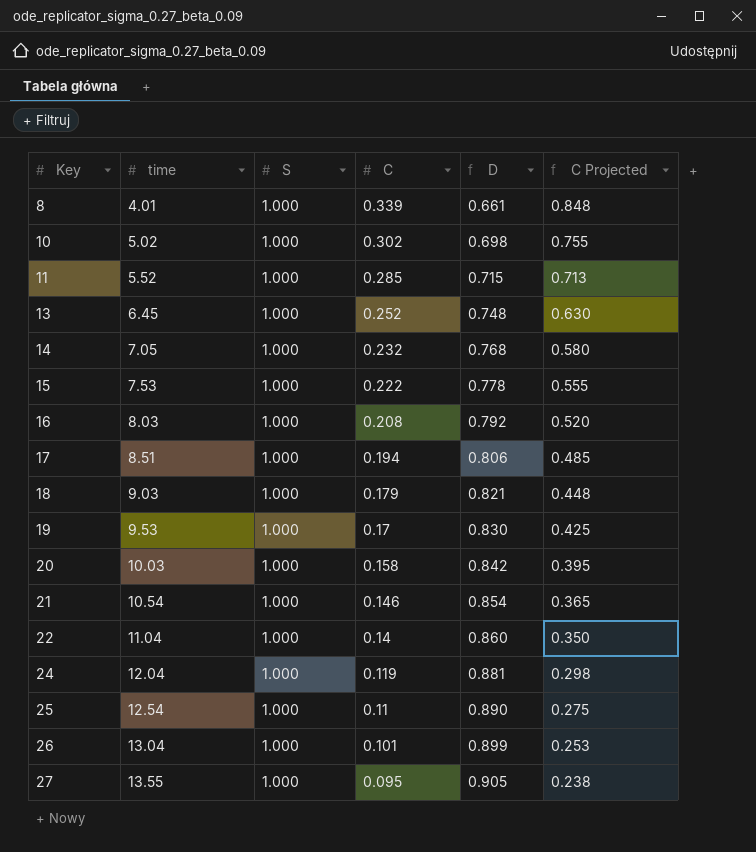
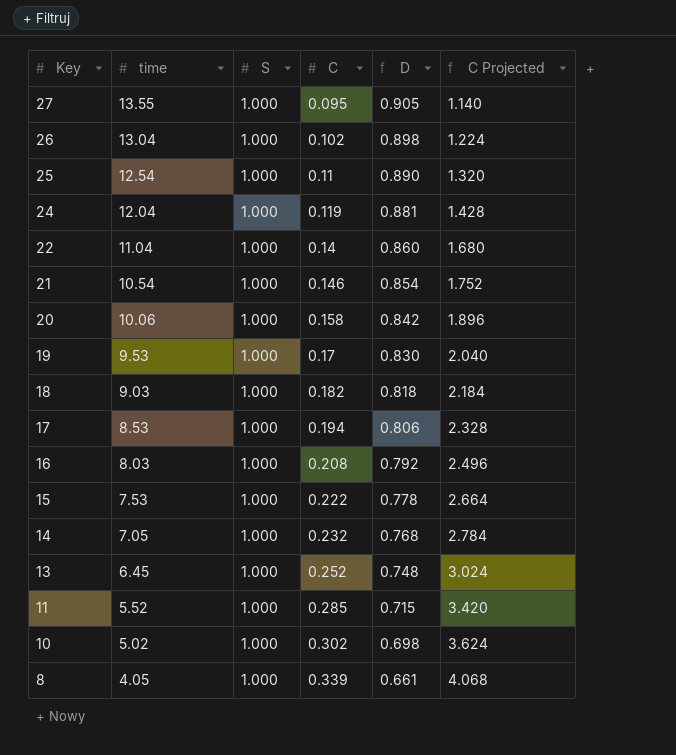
row order: Key ascending -> Key descending
column C Projected | formula: [C] * 2.5 -> [C] * 12
26 | C: 0.101 -> 0.102
26 | D: 0.899 -> 0.898
20 | time: 10.03 -> 10.06
18 | C: 0.179 -> 0.182
18 | D: 0.821 -> 0.818
17 | time: 8.51 -> 8.53
8 | time: 4.01 -> 4.05

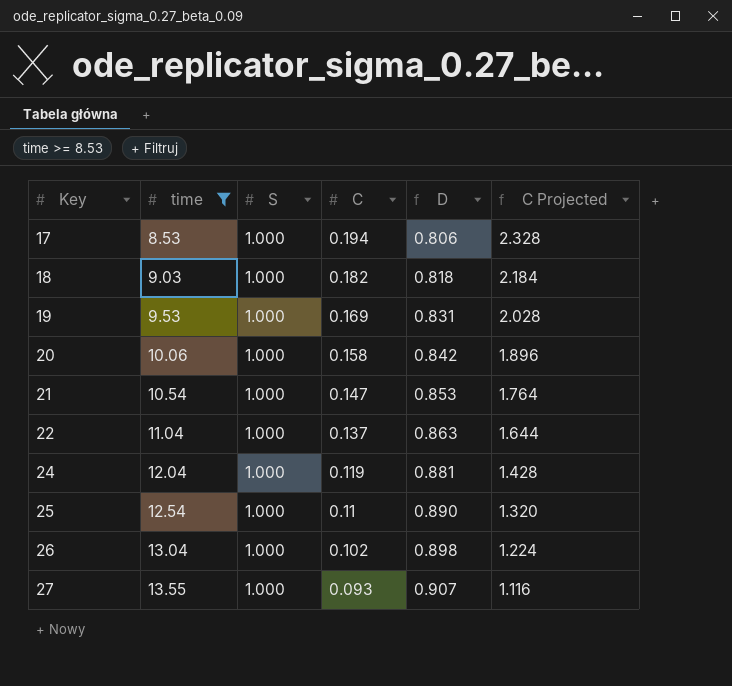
filter: none -> time >= 8.53
row order: Key descending -> Key ascending
19 | C: 0.17 -> 0.169
19 | D: 0.830 -> 0.831
19 | C Projected: 2.040 -> 2.028
21 | C: 0.146 -> 0.147
21 | D: 0.854 -> 0.853
21 | C Projected: 1.752 -> 1.764
22 | C: 0.14 -> 0.137
22 | D: 0.860 -> 0.863
22 | C Projected: 1.680 -> 1.644
27 | C: 0.095 -> 0.093
27 | D: 0.905 -> 0.907
27 | C Projected: 1.140 -> 1.116

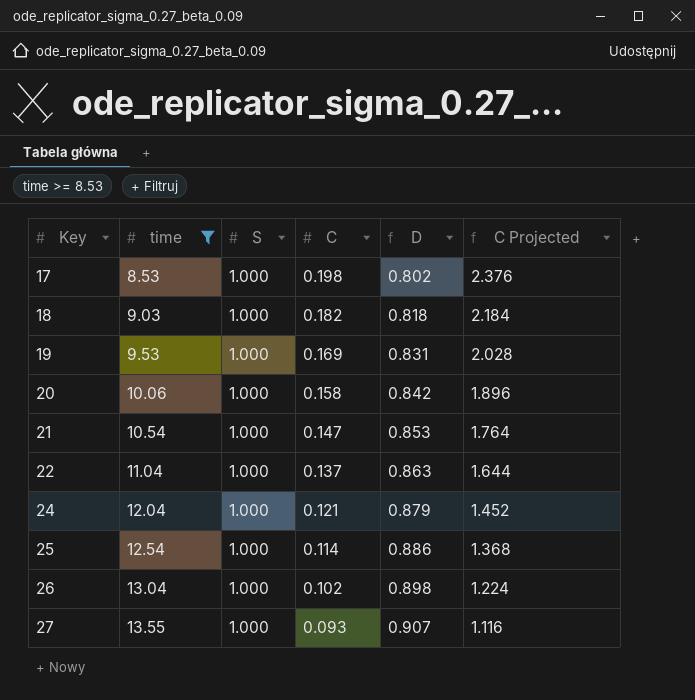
17 | C: 0.194 -> 0.198
17 | D: 0.806 -> 0.802
17 | C Projected: 2.328 -> 2.376
24 | C: 0.119 -> 0.121
24 | D: 0.881 -> 0.879
24 | C Projected: 1.428 -> 1.452
25 | C: 0.11 -> 0.114
25 | D: 0.890 -> 0.886
25 | C Projected: 1.320 -> 1.368

